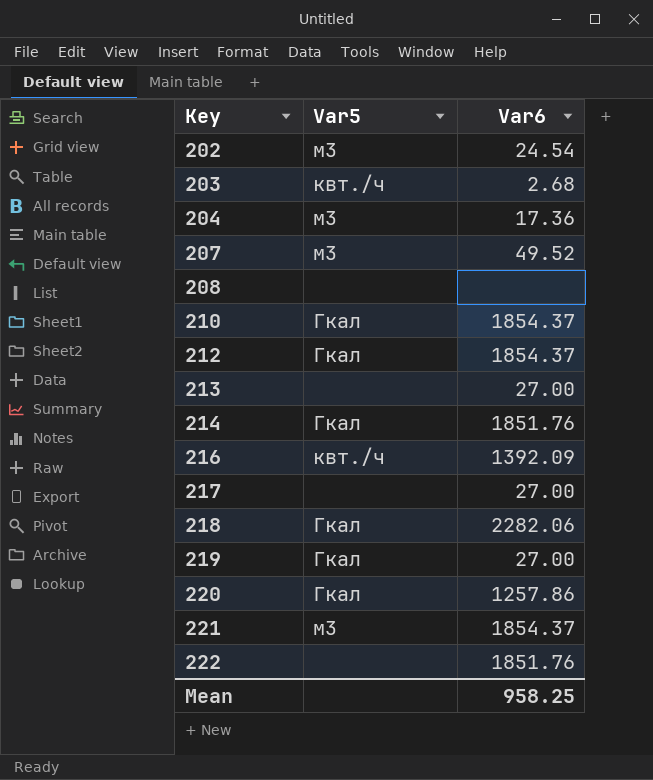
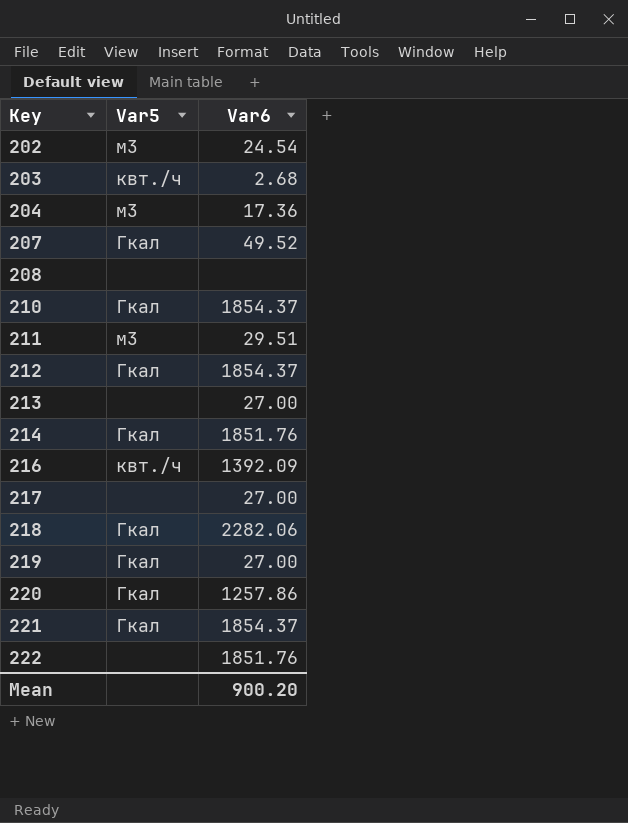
207 | Var5: м3 -> Гкал
row 211: none -> м3 | 29.51
221 | Var5: м3 -> Гкал
Mean | Var6: 958.25 -> 900.20

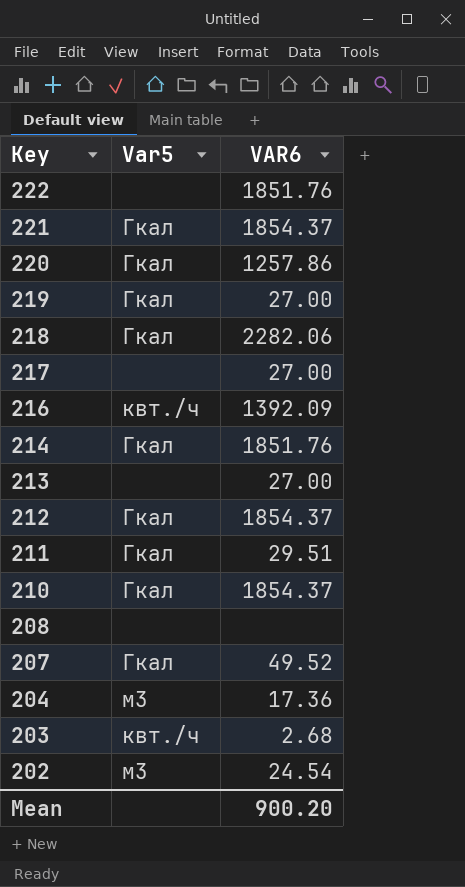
row order: Key ascending -> Key descending
column name: Var6 -> VAR6
211 | Var5: м3 -> Гкал

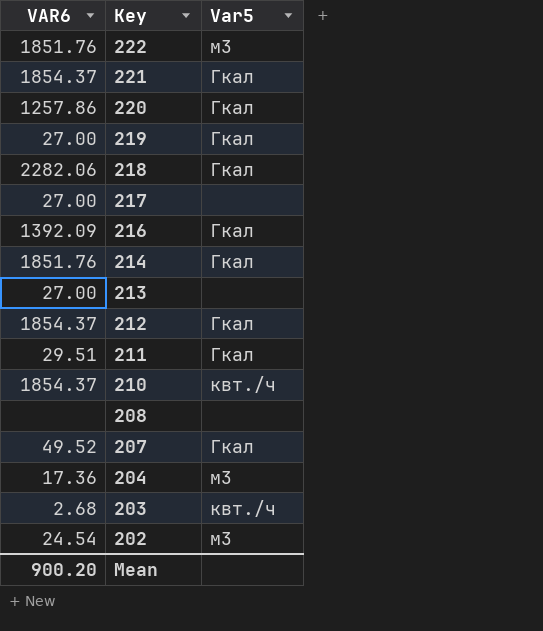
column VAR6 | position: 3 -> 1
222 | Var5: none -> м3
216 | Var5: квт./ч -> Гкал
210 | Var5: Гкал -> квт./ч

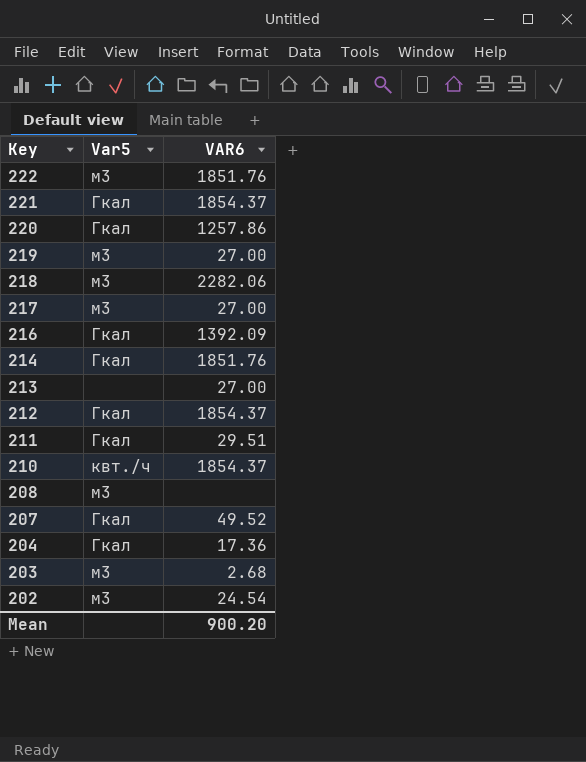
column VAR6 | position: 1 -> 3
219 | Var5: Гкал -> м3
218 | Var5: Гкал -> м3
217 | Var5: none -> м3
208 | Var5: none -> м3
204 | Var5: м3 -> Гкал
203 | Var5: квт./ч -> м3

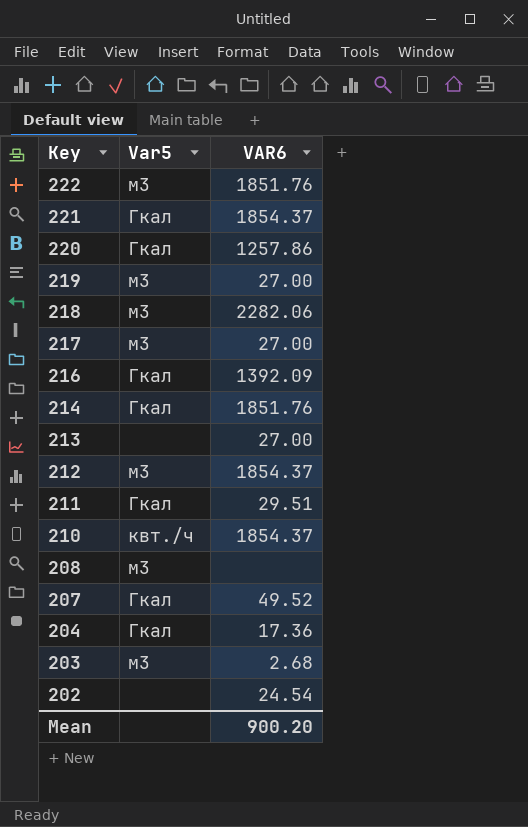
212 | Var5: Гкал -> м3
202 | Var5: м3 -> none

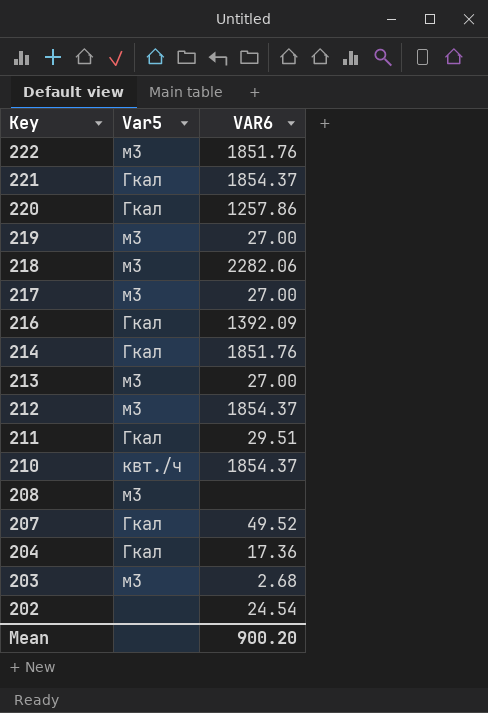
213 | Var5: none -> м3

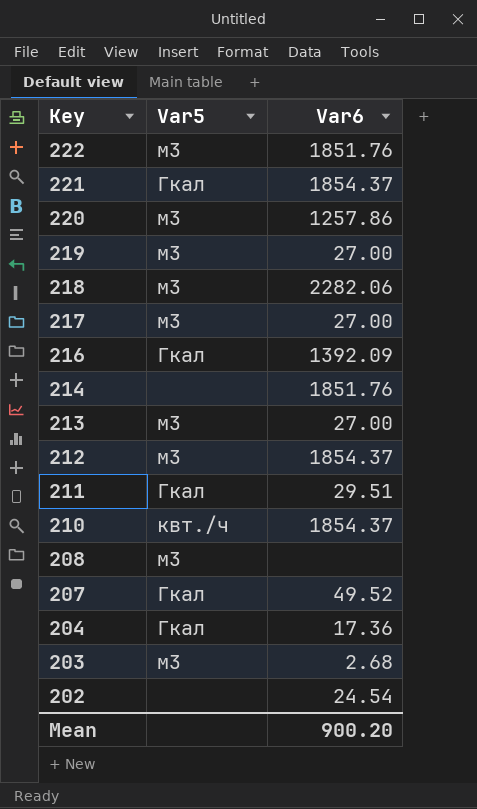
column name: VAR6 -> Var6
220 | Var5: Гкал -> м3
214 | Var5: Гкал -> none

